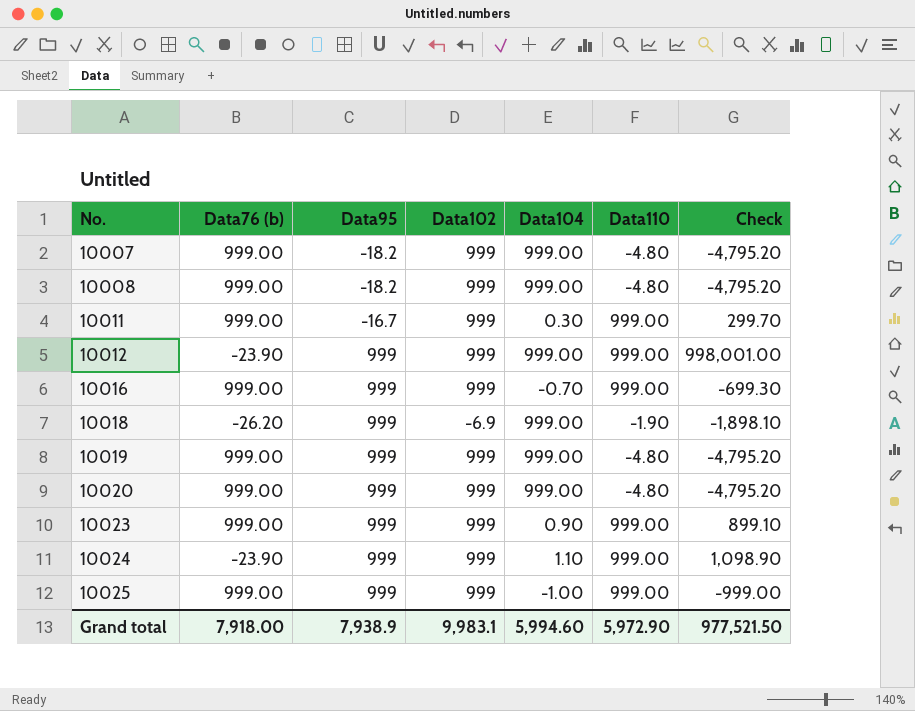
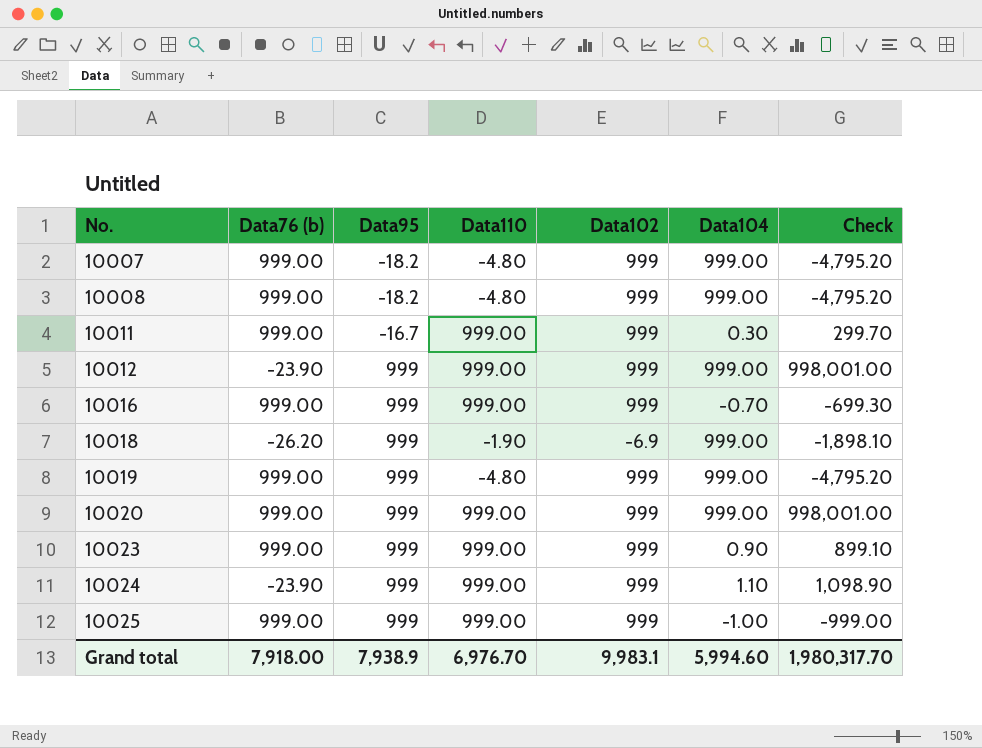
column Data110 | position: 6 -> 4
10020 | Data110: -4.80 -> 999.00
10020 | Check: -4,795.20 -> 998,001.00
Grand total | Data110: 5,972.90 -> 6,976.70
Grand total | Check: 977,521.50 -> 1,980,317.70

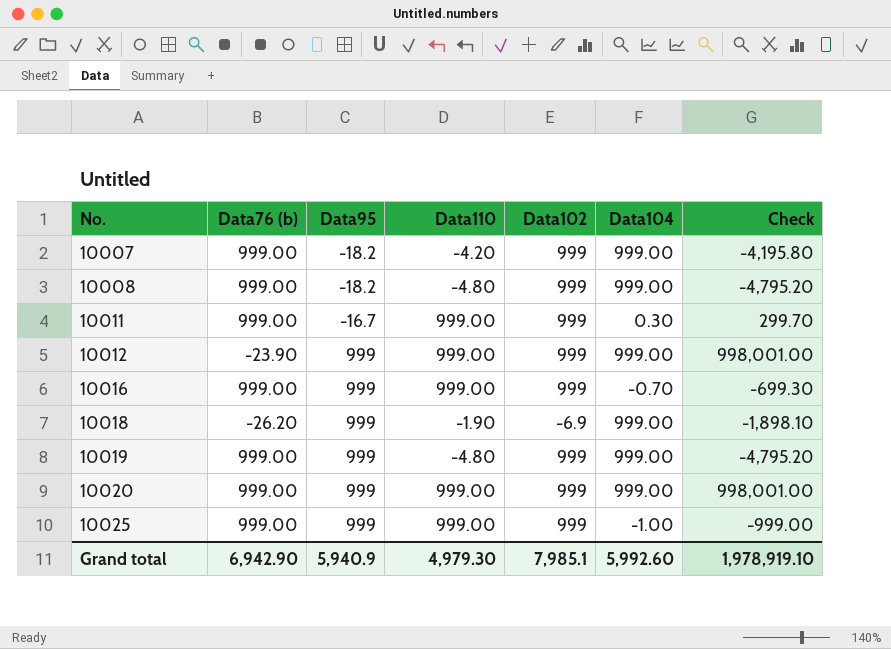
row 10023: 999.00 | 999 | 999.00 | 999 | 0.90 | 899.10 -> none
row 10024: -23.90 | 999 | 999.00 | 999 | 1.10 | 1,098.90 -> none
10007 | Data110: -4.80 -> -4.20
10007 | Check: -4,795.20 -> -4,195.80
Grand total | Data76 (b): 7,918.00 -> 6,942.90
Grand total | Data95: 7,938.9 -> 5,940.9
Grand total | Data110: 6,976.70 -> 4,979.30
Grand total | Data102: 9,983.1 -> 7,985.1
Grand total | Data104: 5,994.60 -> 5,992.60
Grand total | Check: 1,980,317.70 -> 1,978,919.10

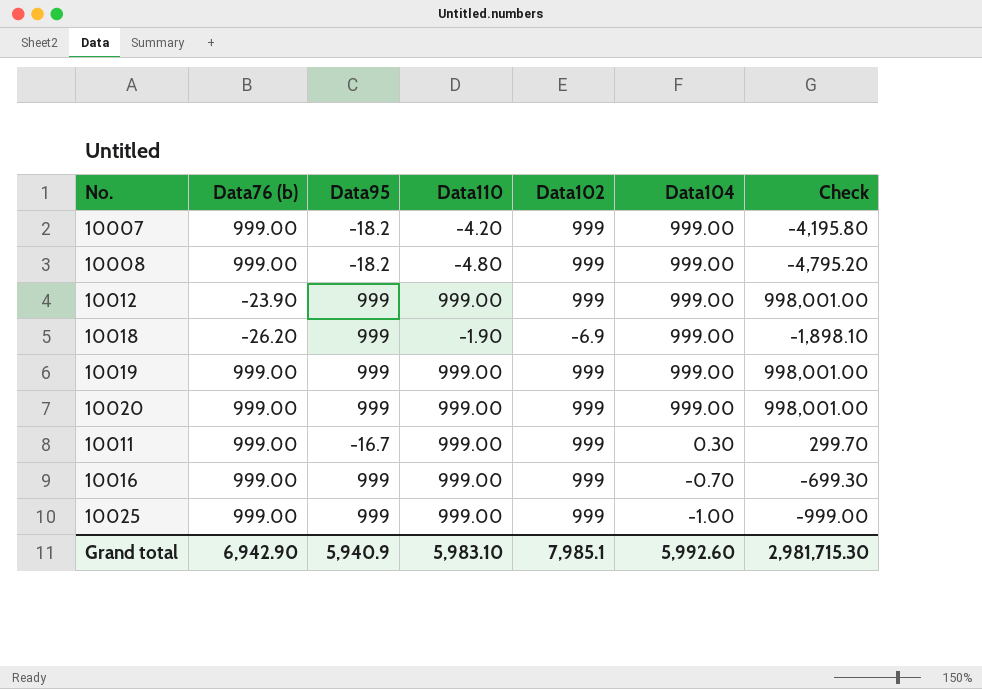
row order: No. ascending -> Data104 descending
10019 | Data110: -4.80 -> 999.00
10019 | Check: -4,795.20 -> 998,001.00
Grand total | Data110: 4,979.30 -> 5,983.10
Grand total | Check: 1,978,919.10 -> 2,981,715.30

